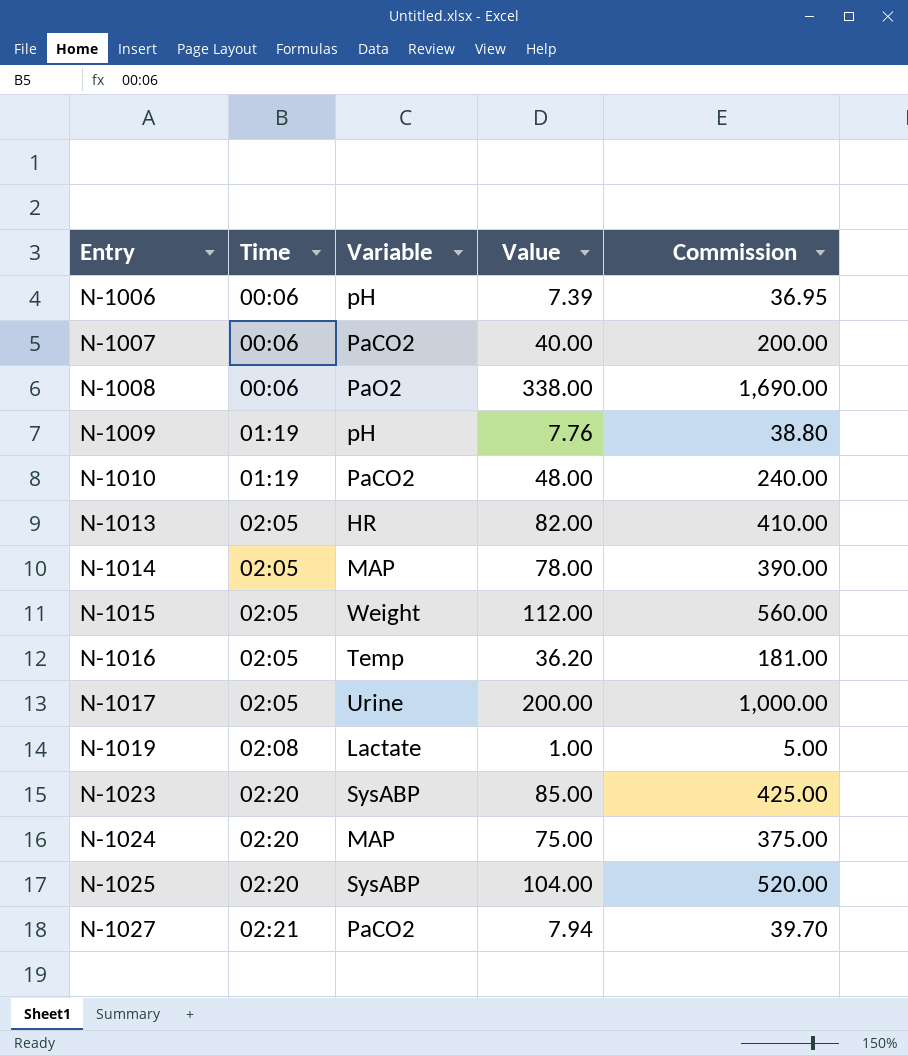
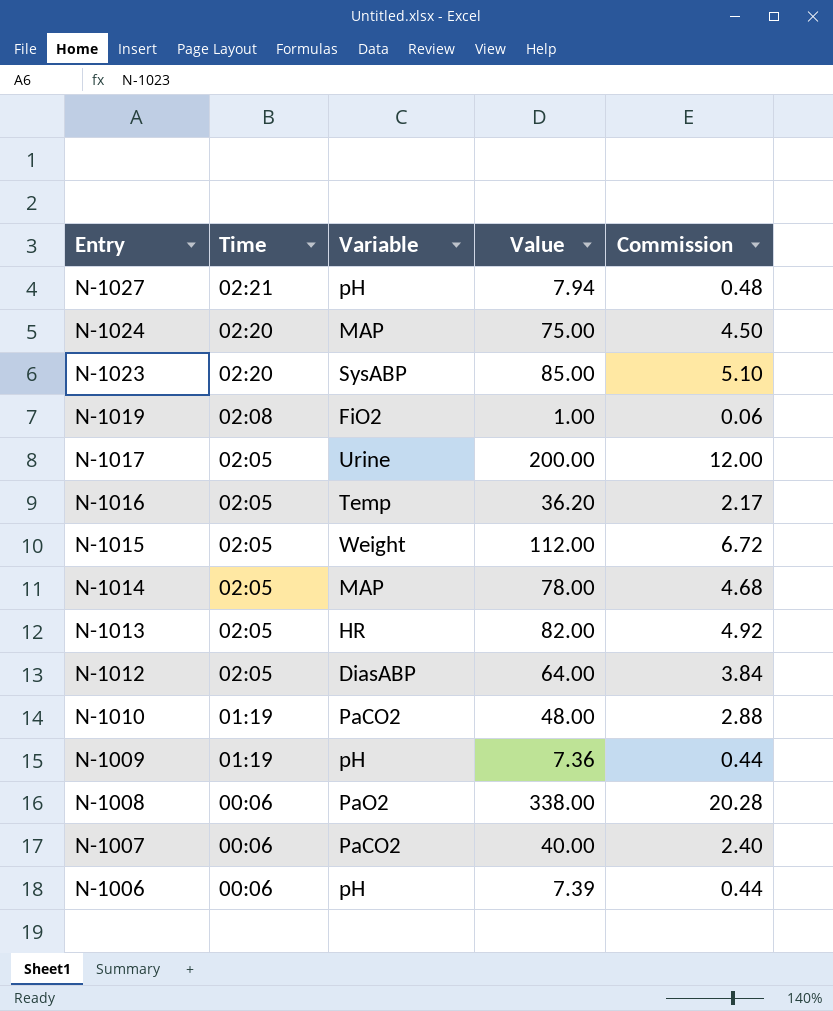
row order: Entry ascending -> Entry descending
column Commission | formula: [Value] * 5 -> [Value] * 0.06
row N-1025: 02:20 | SysABP | 104.00 | 520.00 -> none
N-1027 | Variable: PaCO2 -> pH
N-1019 | Variable: Lactate -> FiO2
row N-1012: none -> 02:05 | DiasABP | 64.00 | 3.84
N-1009 | Value: 7.76 -> 7.36

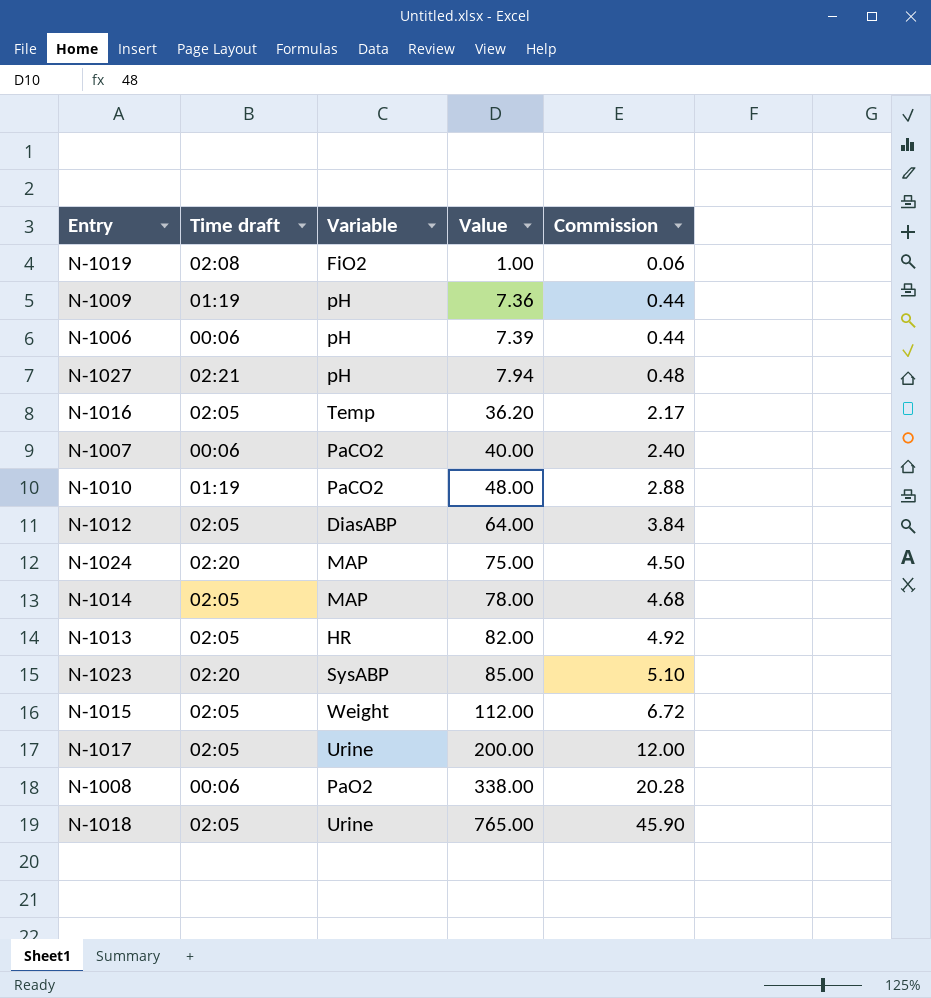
row order: Entry descending -> Value ascending
column name: Time -> Time draft
row N-1018: none -> 02:05 | Urine | 765.00 | 45.90

